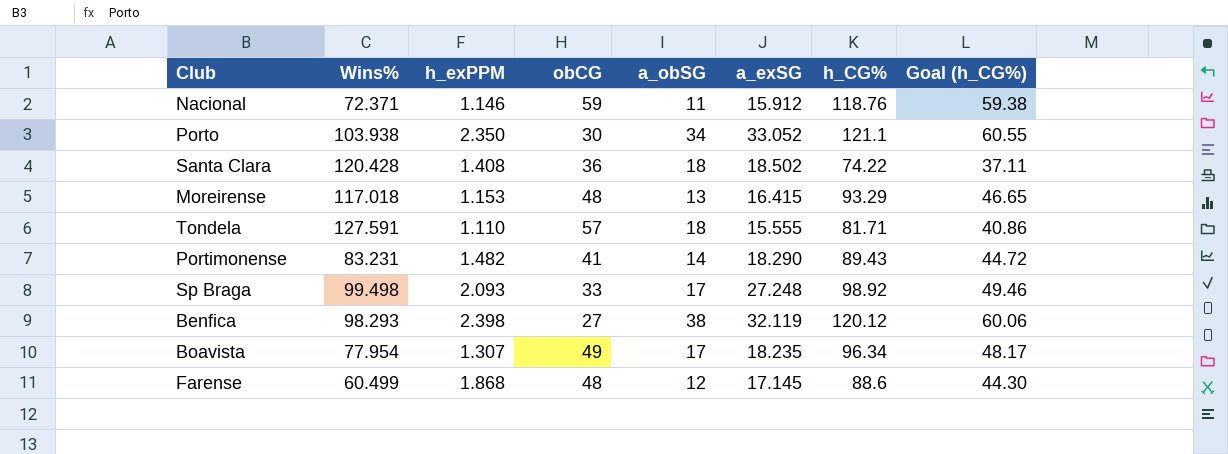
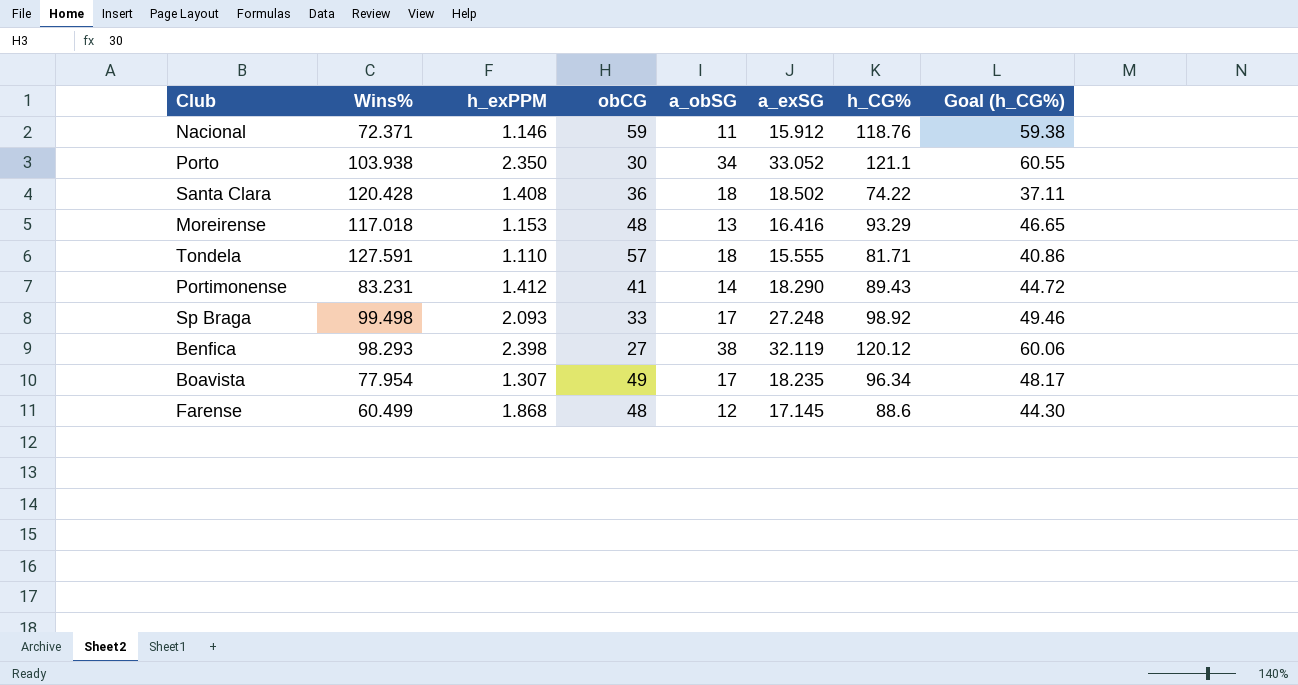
Moreirense | a_exSG: 16.415 -> 16.416
Portimonense | h_exPPM: 1.482 -> 1.412

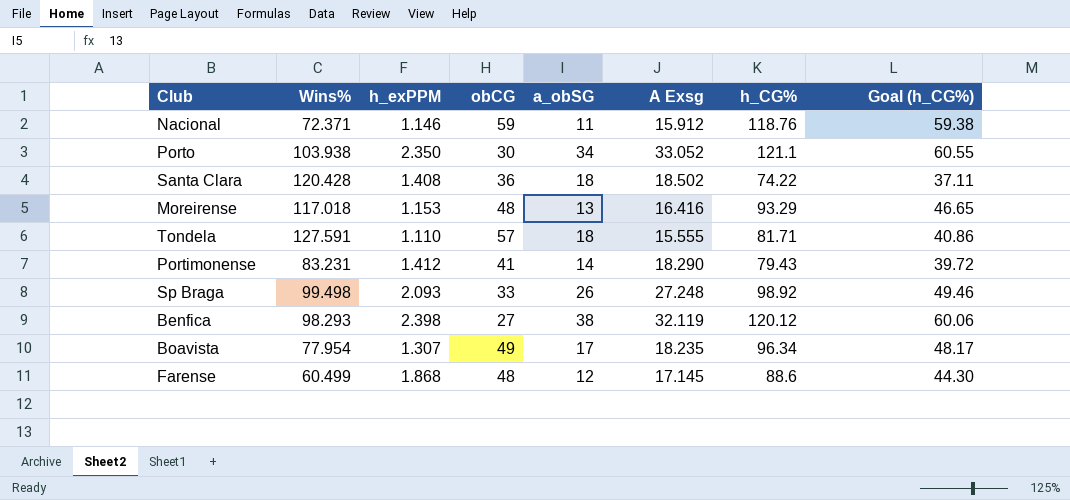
column name: a_exSG -> A Exsg
Portimonense | h_CG%: 89.43 -> 79.43
Portimonense | Goal (h_CG%): 44.72 -> 39.72
Sp Braga | a_obSG: 17 -> 26

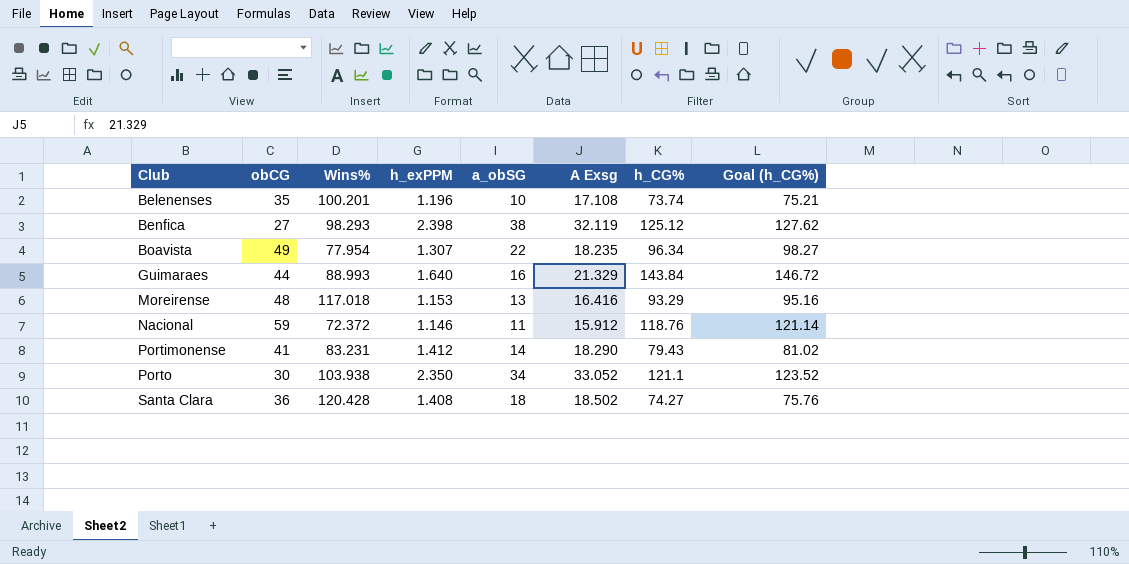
row order: none -> Club ascending
column obCG | position: 4 -> 2
column Goal (h_CG%) | formula: [h_CG%] * 0.5 -> [h_CG%] * 1.02
row Tondela: 127.591 | 1.110 | 57 | 18 | 15.555 | 81.71 | 40.86 -> none
row Sp Braga: 99.498 | 2.093 | 33 | 26 | 27.248 | 98.92 | 49.46 -> none
row Farense: 60.499 | 1.868 | 48 | 12 | 17.145 | 88.6 | 44.30 -> none
row Belenenses: none -> 35 | 100.201 | 1.196 | 10 | 17.108 | 73.74 | 75.21
Benfica | h_CG%: 120.12 -> 125.12
Boavista | a_obSG: 17 -> 22
row Guimaraes: none -> 44 | 88.993 | 1.640 | 16 | 21.329 | 143.84 | 146.72
Nacional | Wins%: 72.371 -> 72.372
Santa Clara | h_CG%: 74.22 -> 74.27

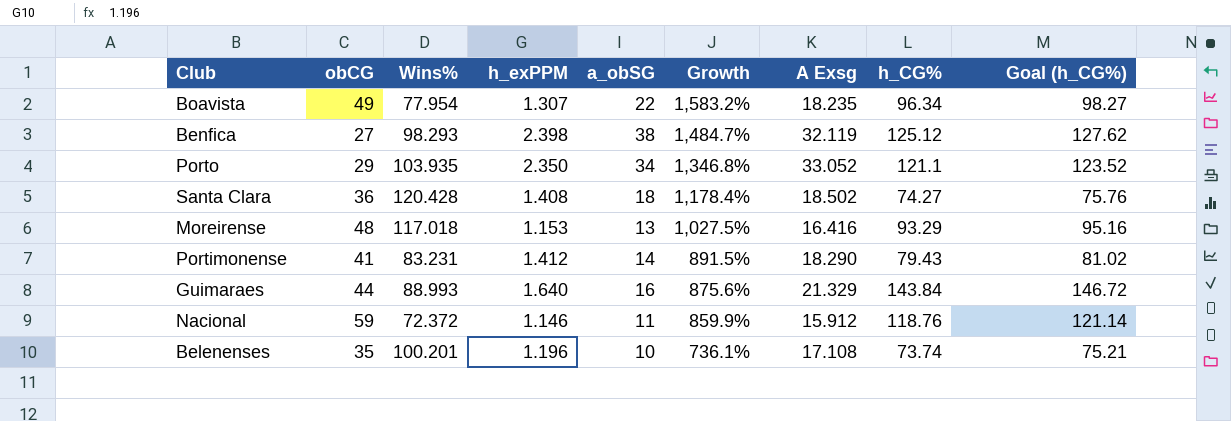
row order: Club ascending -> Growth descending
column Growth | formula: none -> ([a_obSG] - [h_exPPM]) / [h_exPPM]
Porto | obCG: 30 -> 29
Porto | Wins%: 103.938 -> 103.935

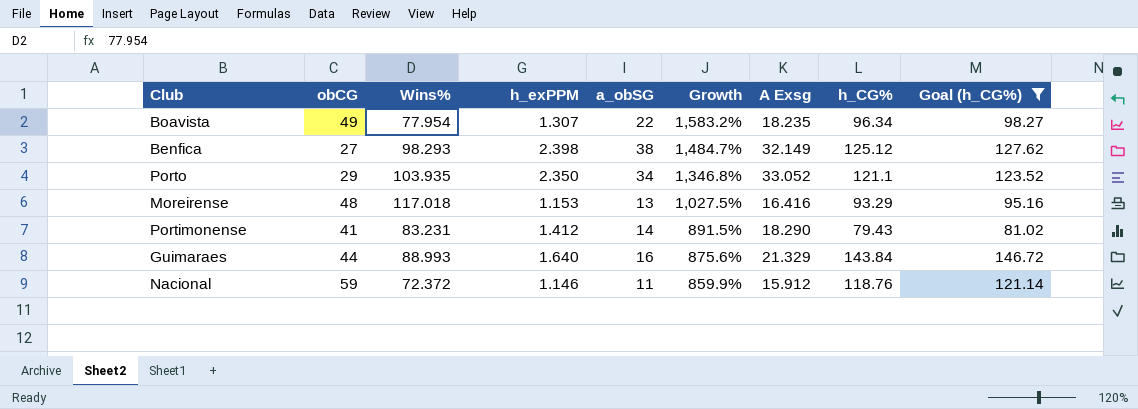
filter: none -> Goal (h_CG%) >= 81.02
Benfica | A Exsg: 32.119 -> 32.149

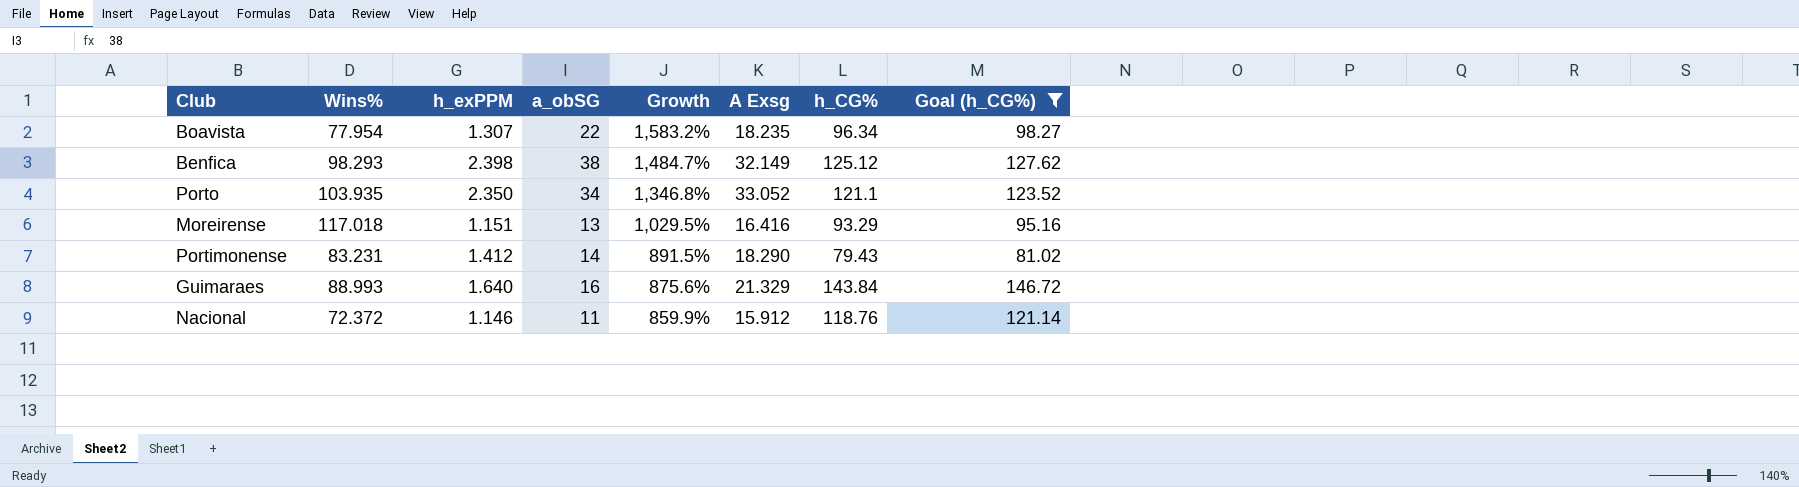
column obCG | position: 2 -> none
Moreirense | h_exPPM: 1.153 -> 1.151
Moreirense | Growth: 1,027.5% -> 1,029.5%

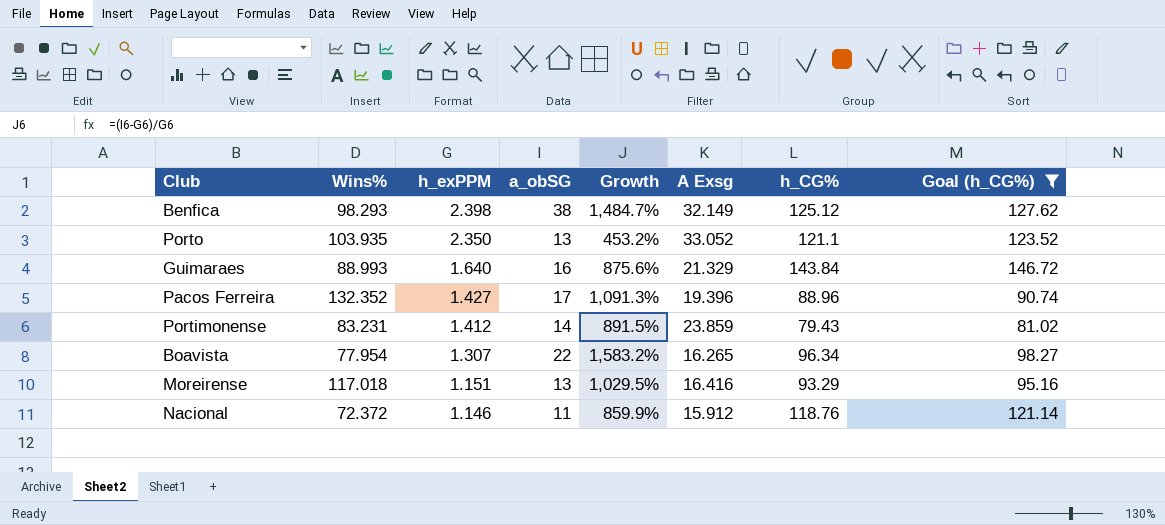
row order: Growth descending -> h_exPPM descending
Porto | a_obSG: 34 -> 13
Porto | Growth: 1,346.8% -> 453.2%
row Pacos Ferreira: none -> 132.352 | 1.427 | 17 | 1,091.3% | 19.396 | 88.96 | 90.74
Portimonense | A Exsg: 18.290 -> 23.859
Boavista | A Exsg: 18.235 -> 16.265

